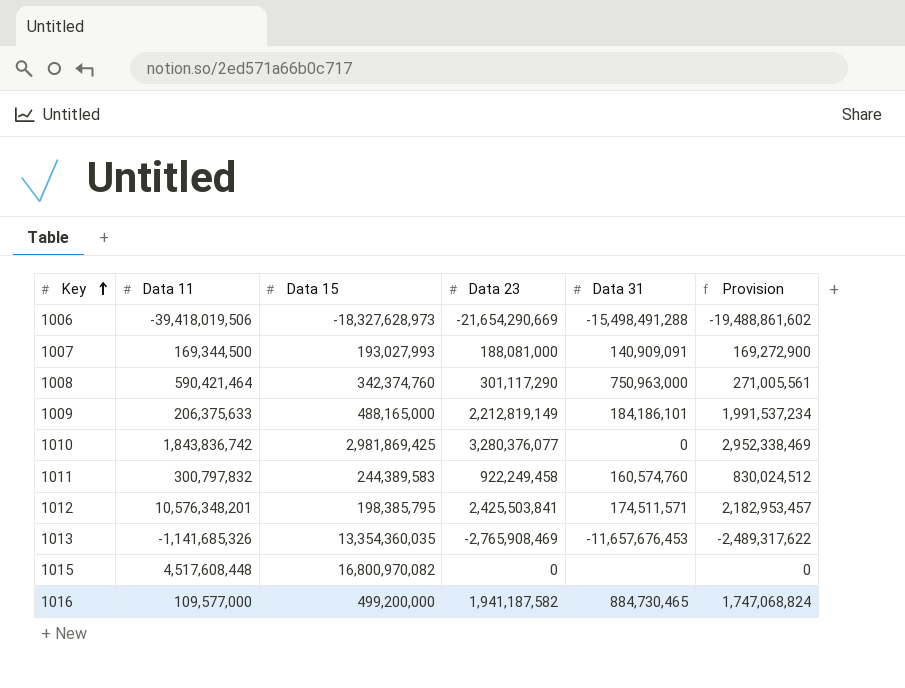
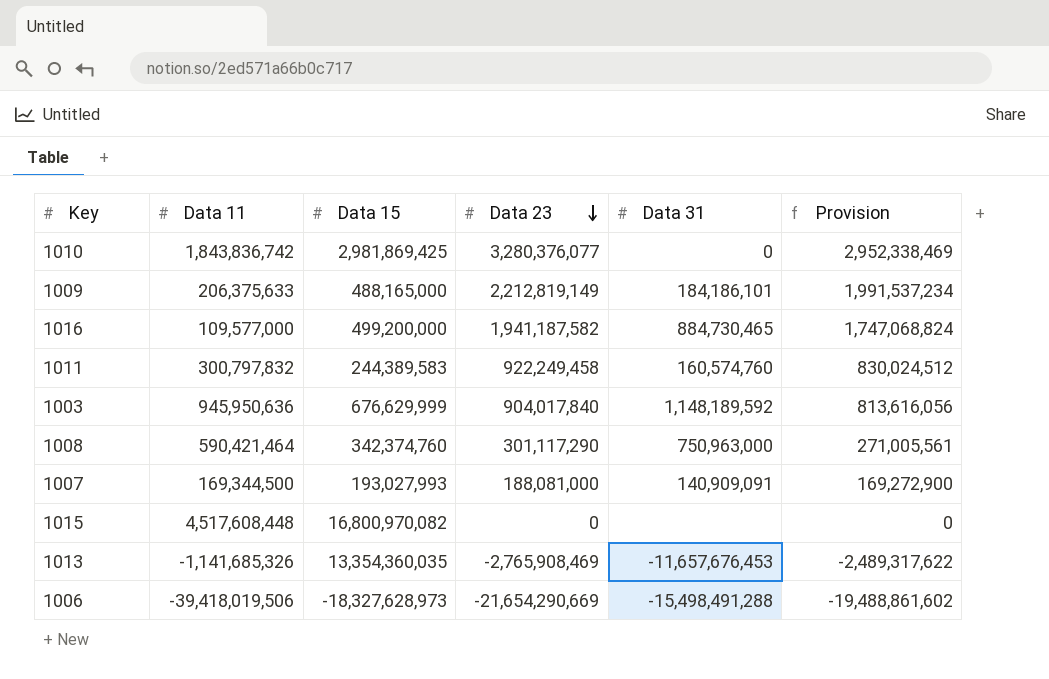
row order: Key ascending -> Data 23 descending
row 1012: 10,576,348,201 | 198,385,795 | 2,425,503,841 | 174,511,571 | 2,182,953,457 -> none
row 1003: none -> 945,950,636 | 676,629,999 | 904,017,840 | 1,148,189,592 | 813,616,056

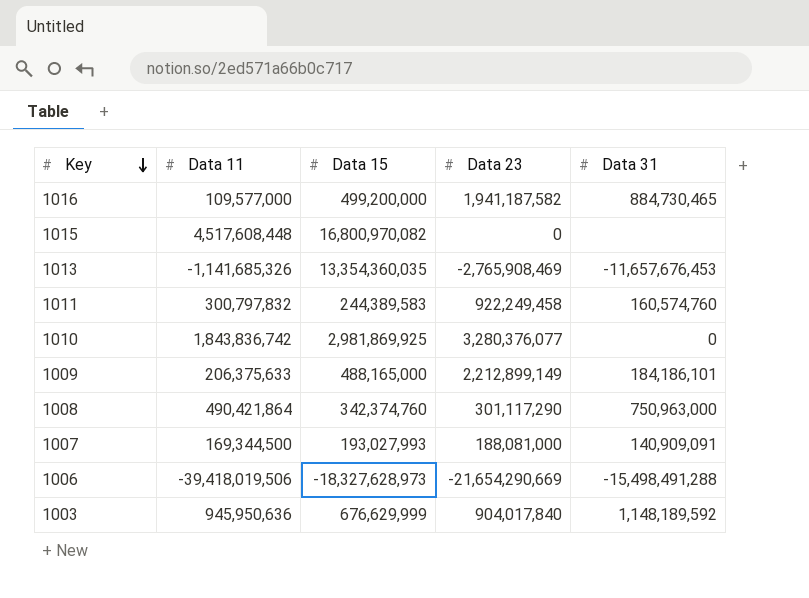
row order: Data 23 descending -> Key descending
column Provision | formula: [Data 23] * 0.9 -> none
1010 | Data 15: 2,981,869,425 -> 2,981,869,925
1009 | Data 23: 2,212,819,149 -> 2,212,899,149
1008 | Data 11: 590,421,464 -> 490,421,864

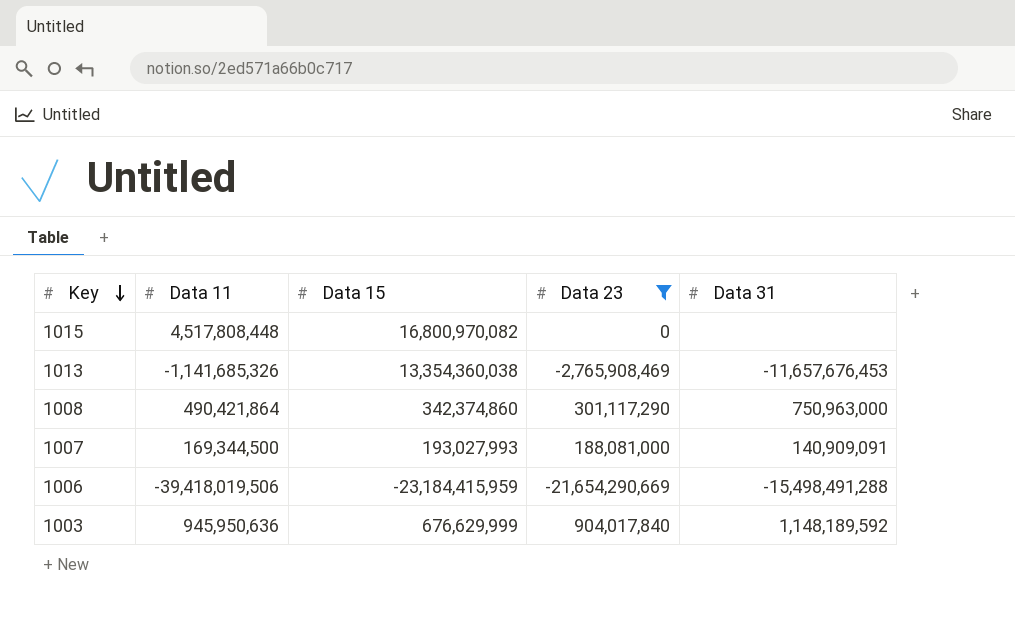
filter: none -> Data 23 <= 904,017,840
1015 | Data 11: 4,517,608,448 -> 4,517,808,448
1013 | Data 15: 13,354,360,035 -> 13,354,360,038
1008 | Data 15: 342,374,760 -> 342,374,860
1006 | Data 15: -18,327,628,973 -> -23,184,415,959

